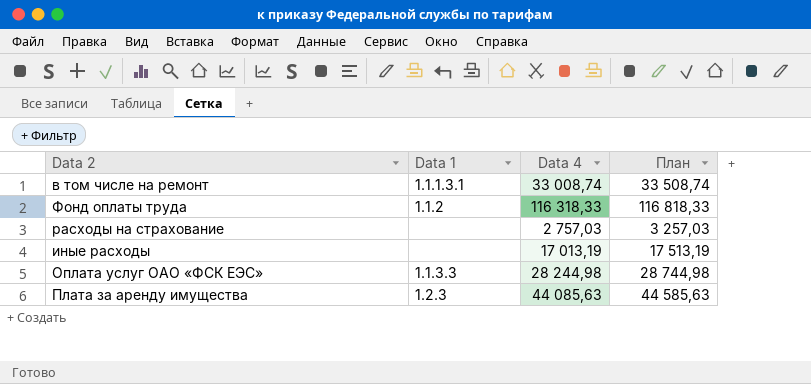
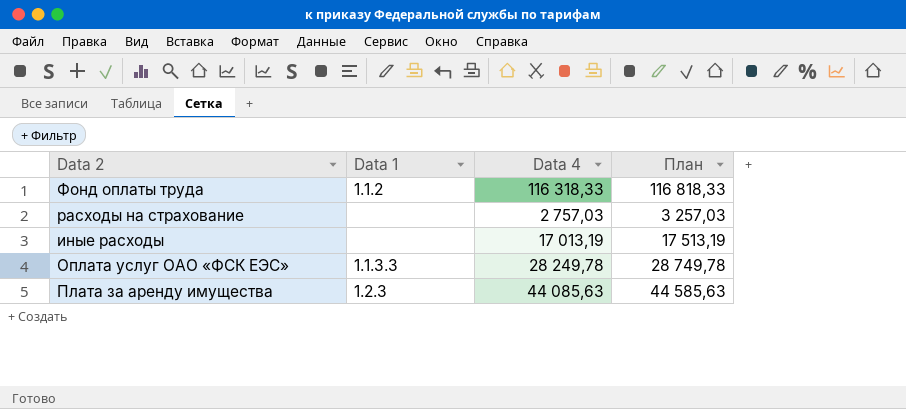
row в том числе на ремонт: 1.1.1.3.1 | 33 008,74 | 33 508,74 -> none
Оплата услуг ОАО «ФСК ЕЭС» | Data 4: 28 244,98 -> 28 249,78
Оплата услуг ОАО «ФСК ЕЭС» | План: 28 744,98 -> 28 749,78

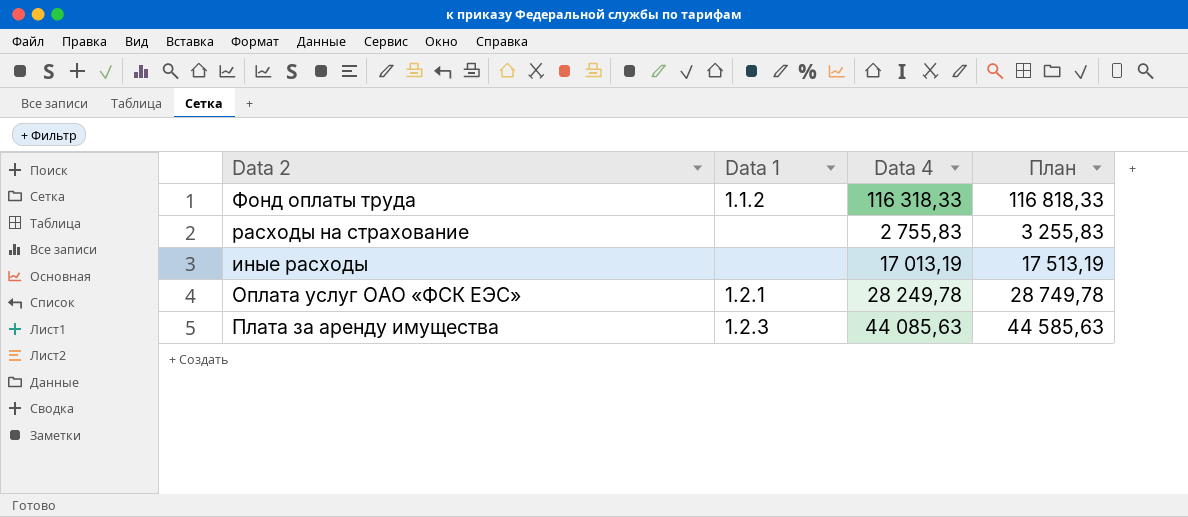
расходы на страхование | Data 4: 2 757,03 -> 2 755,83
расходы на страхование | План: 3 257,03 -> 3 255,83
Оплата услуг ОАО «ФСК ЕЭС» | Data 1: 1.1.3.3 -> 1.2.1

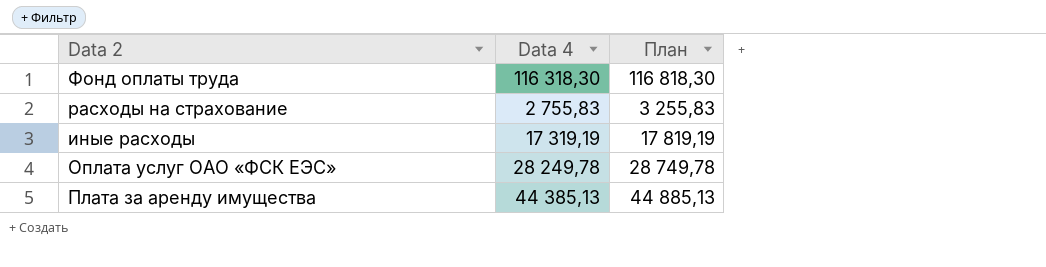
column Data 1 | position: 2 -> none
Фонд оплаты труда | Data 4: 116 318,33 -> 116 318,30
Фонд оплаты труда | План: 116 818,33 -> 116 818,30
иные расходы | Data 4: 17 013,19 -> 17 319,19
иные расходы | План: 17 513,19 -> 17 819,19
Плата за аренду имущества | Data 4: 44 085,63 -> 44 385,13
Плата за аренду имущества | План: 44 585,63 -> 44 885,13

